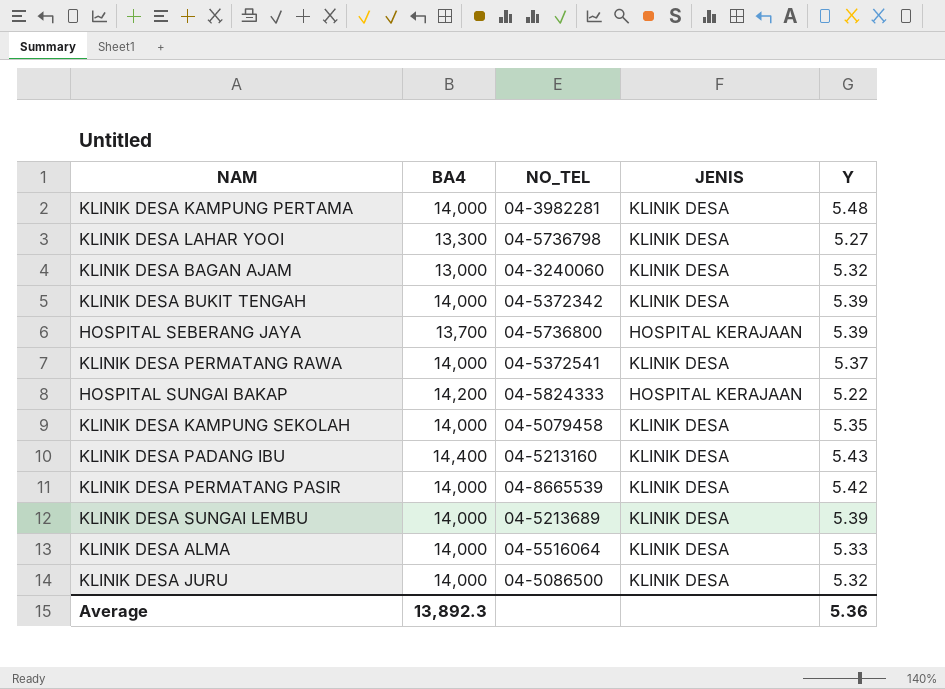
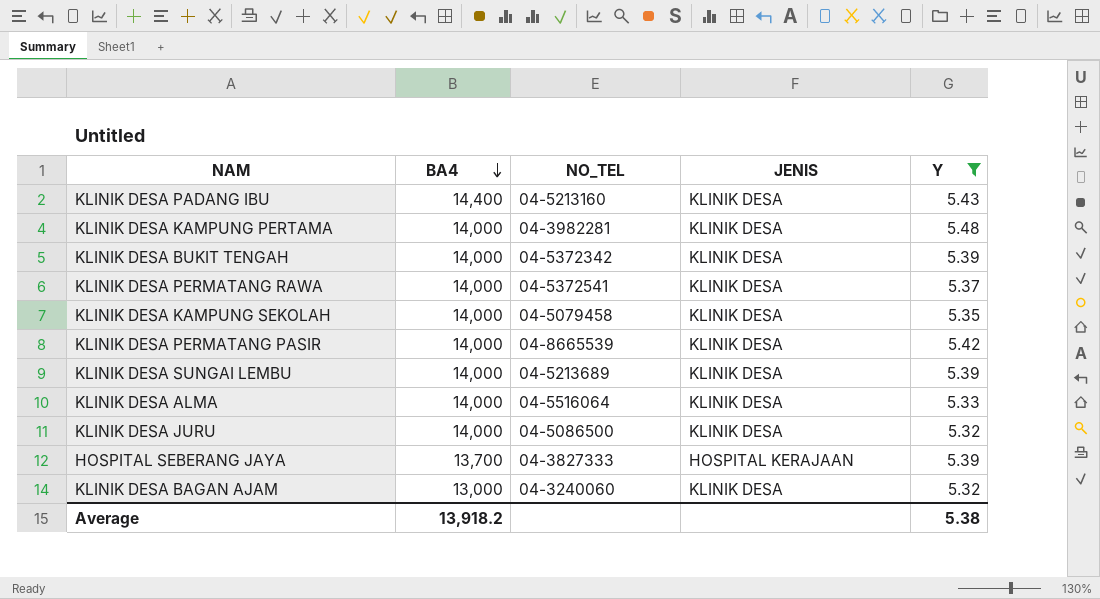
filter: none -> Y >= 5.32
row order: none -> BA4 descending
HOSPITAL SEBERANG JAYA | NO_TEL: 04-5736800 -> 04-3827333
Average | BA4: 13,892.3 -> 13,918.2
Average | Y: 5.36 -> 5.38

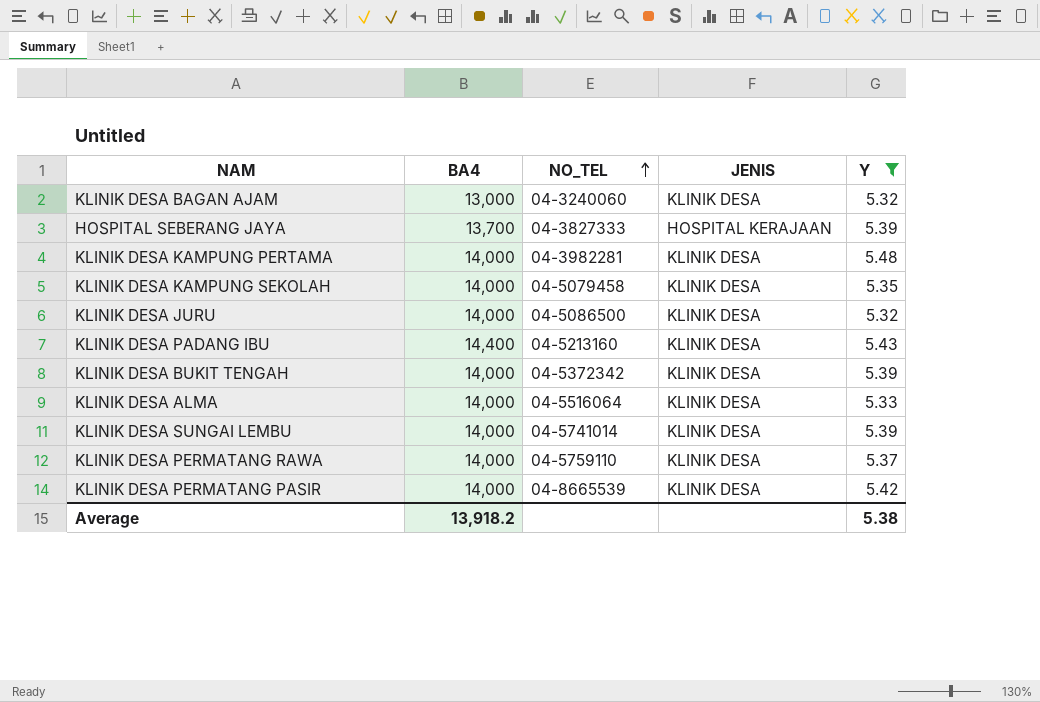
row order: BA4 descending -> NO_TEL ascending
KLINIK DESA SUNGAI LEMBU | NO_TEL: 04-5213689 -> 04-5741014
KLINIK DESA PERMATANG RAWA | NO_TEL: 04-5372541 -> 04-5759110

